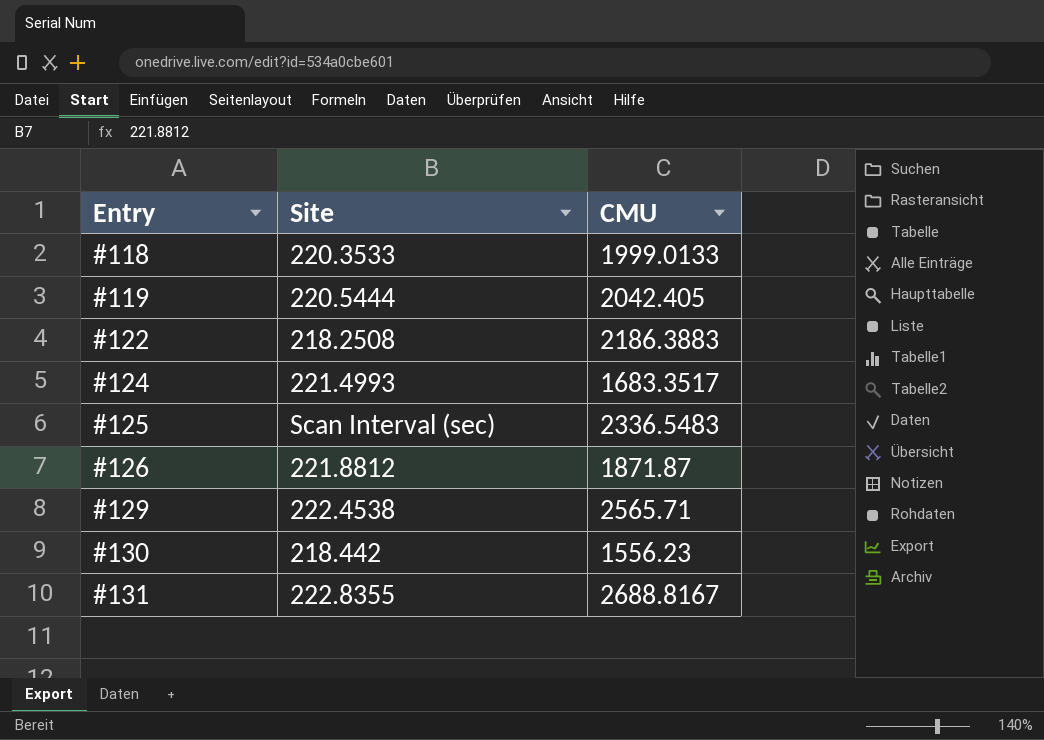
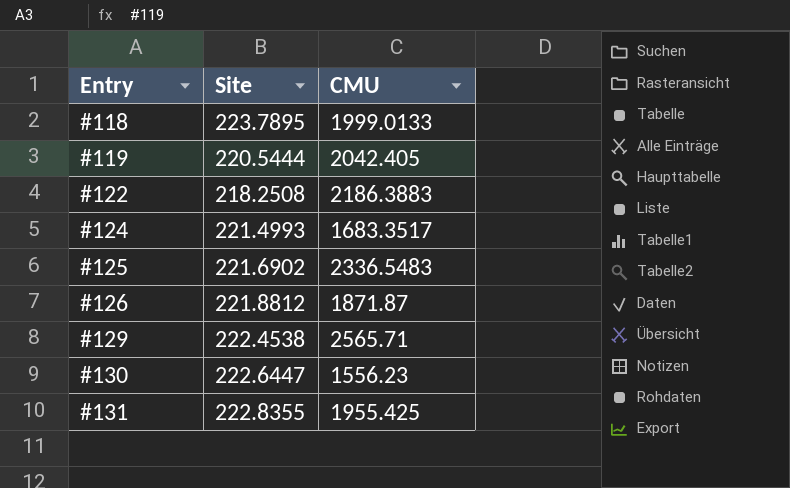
#118 | Site: 220.3533 -> 223.7895
#125 | Site: Scan Interval (sec) -> 221.6902
#130 | Site: 218.442 -> 222.6447
#131 | CMU: 2688.8167 -> 1955.425

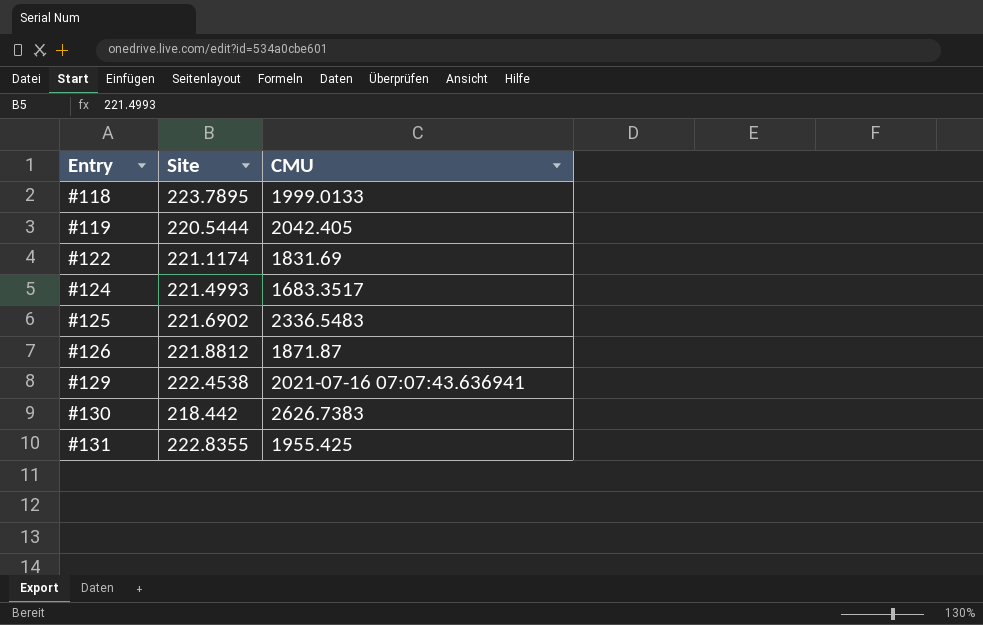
#122 | Site: 218.2508 -> 221.1174
#122 | CMU: 2186.3883 -> 1831.69
#129 | CMU: 2565.71 -> 2021-07-16 07:07:43.636941
#130 | Site: 222.6447 -> 218.442
#130 | CMU: 1556.23 -> 2626.7383

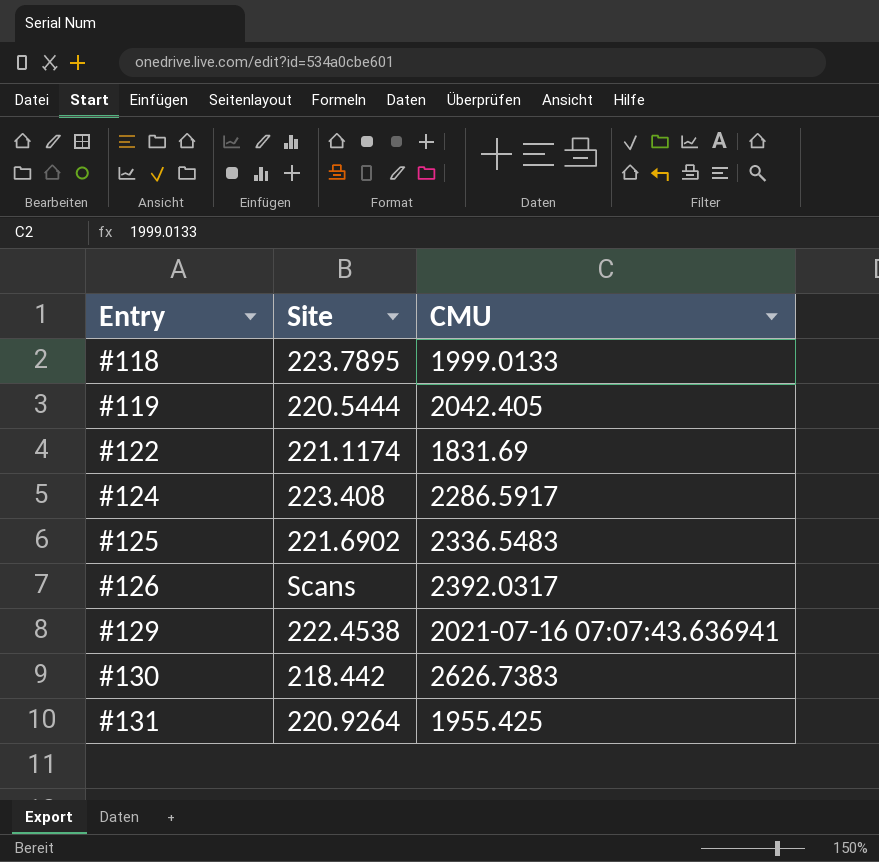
#124 | Site: 221.4993 -> 223.408
#124 | CMU: 1683.3517 -> 2286.5917
#126 | Site: 221.8812 -> Scans
#126 | CMU: 1871.87 -> 2392.0317
#131 | Site: 222.8355 -> 220.9264

